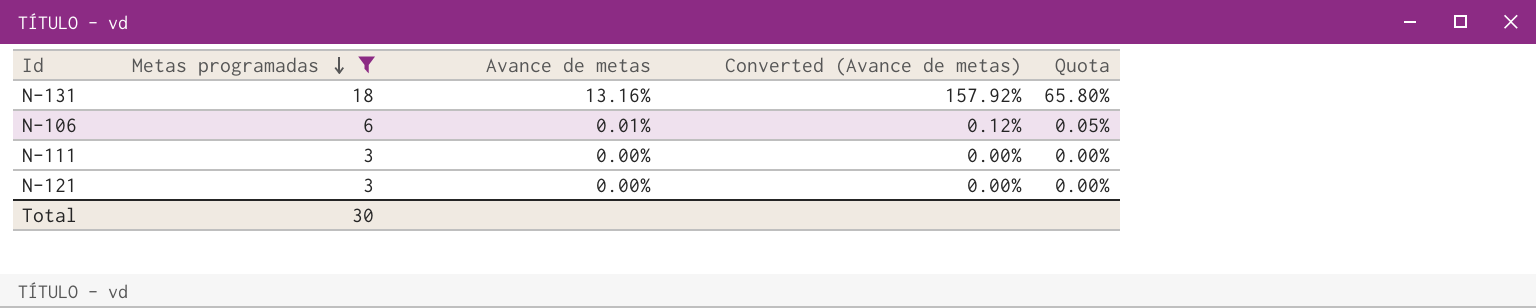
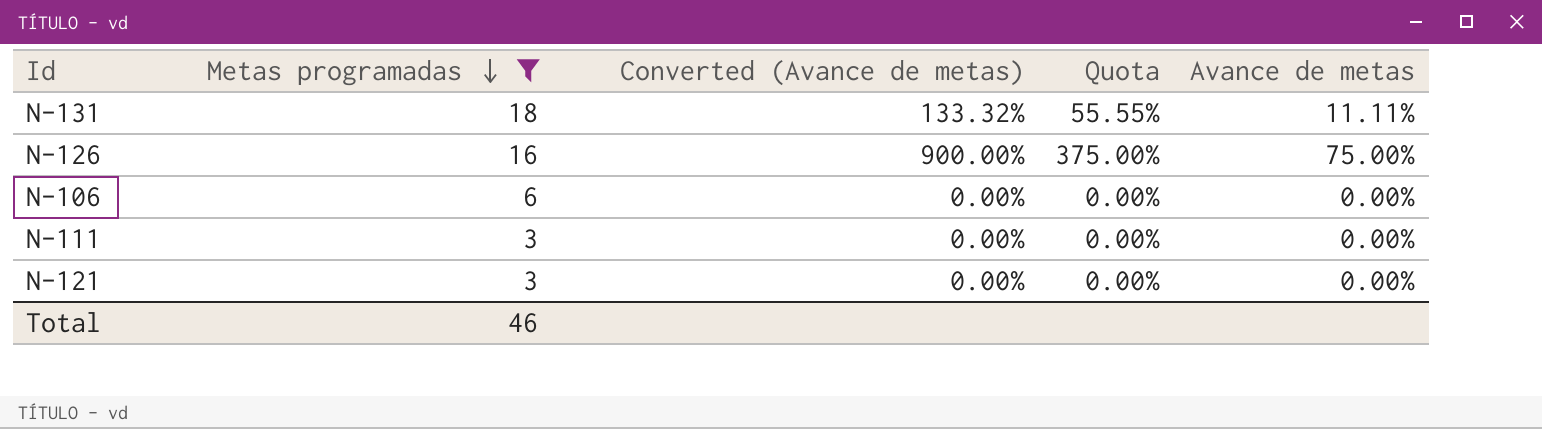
column Avance de metas | position: 3 -> 5
N-131 | Converted (Avance de metas): 157.92% -> 133.32%
N-131 | Quota: 65.80% -> 55.55%
N-131 | Avance de metas: 13.16% -> 11.11%
row N-126: none -> 16 | 900.00% | 375.00% | 75.00%
N-106 | Converted (Avance de metas): 0.12% -> 0.00%
N-106 | Quota: 0.05% -> 0.00%
N-106 | Avance de metas: 0.01% -> 0.00%
Total | Metas programadas: 30 -> 46

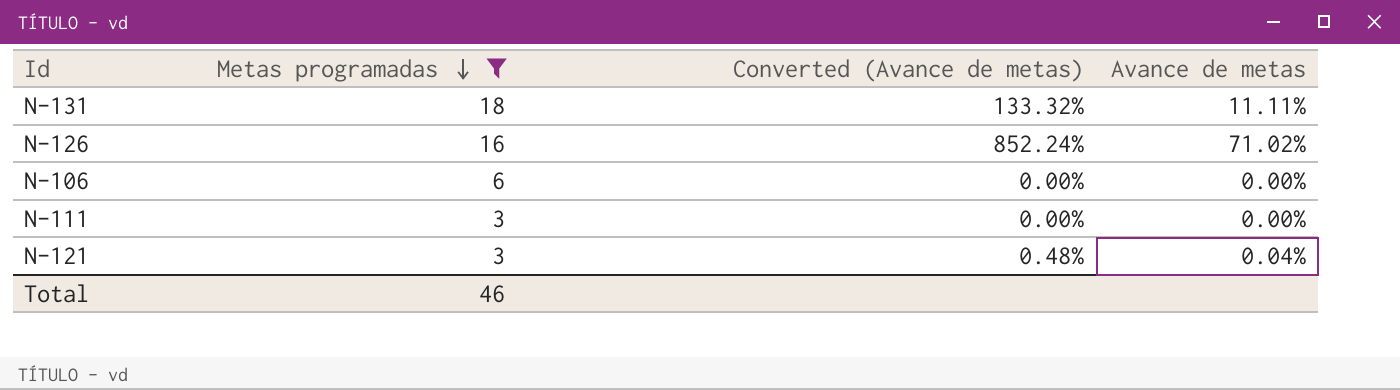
column Quota | formula: [Avance de metas] * 5 -> none
N-126 | Converted (Avance de metas): 900.00% -> 852.24%
N-126 | Avance de metas: 75.00% -> 71.02%
N-121 | Converted (Avance de metas): 0.00% -> 0.48%
N-121 | Avance de metas: 0.00% -> 0.04%

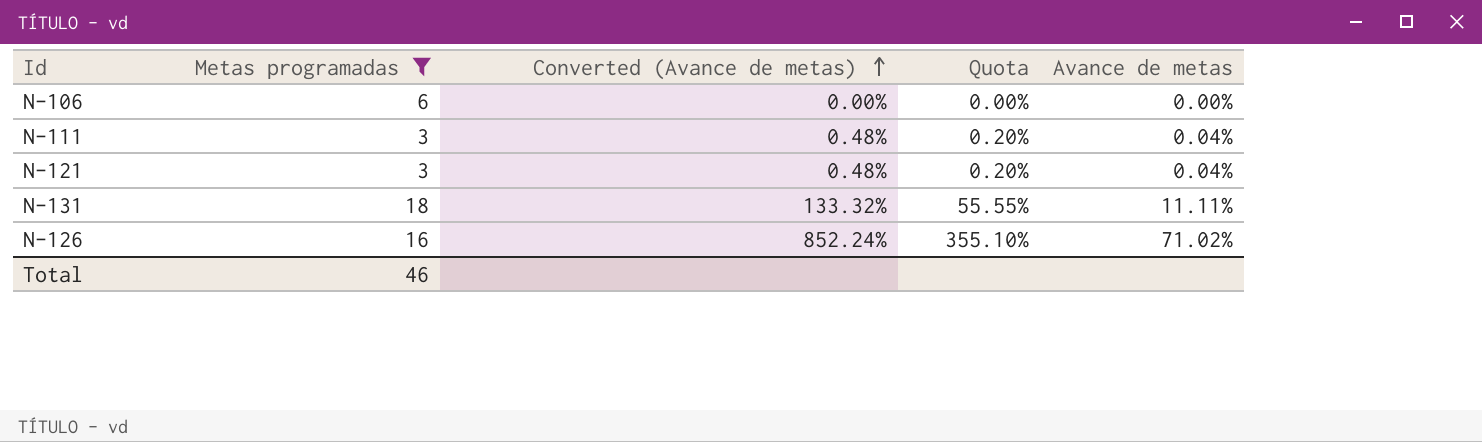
row order: Metas programadas descending -> Converted (Avance de metas) ascending
column Quota | formula: none -> [Avance de metas] * 5
N-111 | Converted (Avance de metas): 0.00% -> 0.48%
N-111 | Avance de metas: 0.00% -> 0.04%

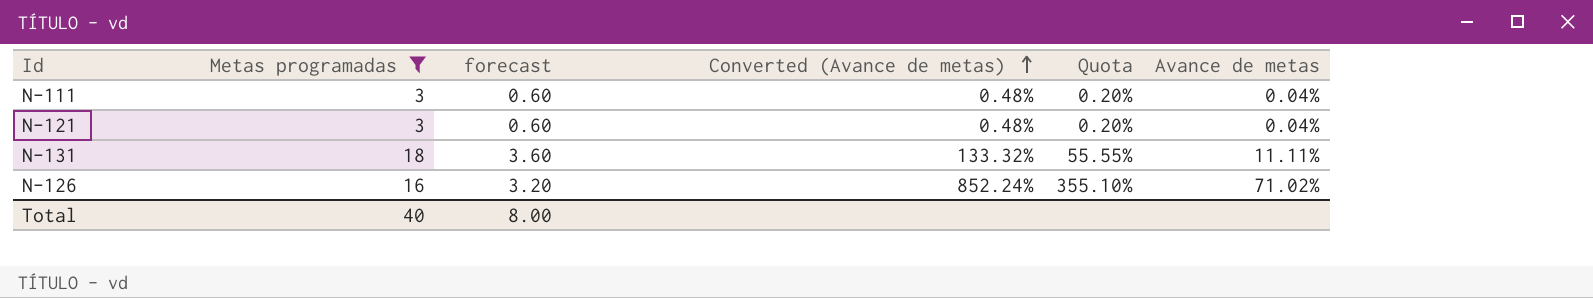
column forecast | formula: none -> [Metas programadas] * 0.2
row N-106: 6 | 0.00% | 0.00% | 0.00% -> none
Total | Metas programadas: 46 -> 40

